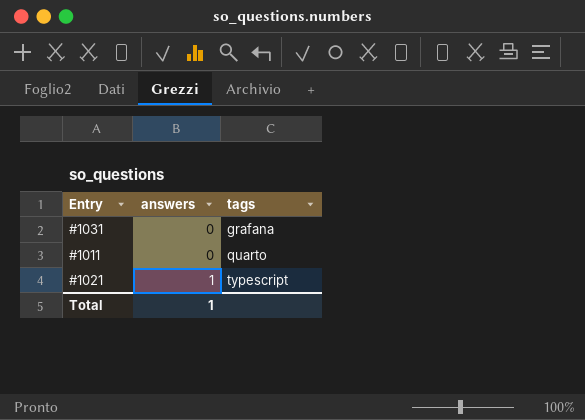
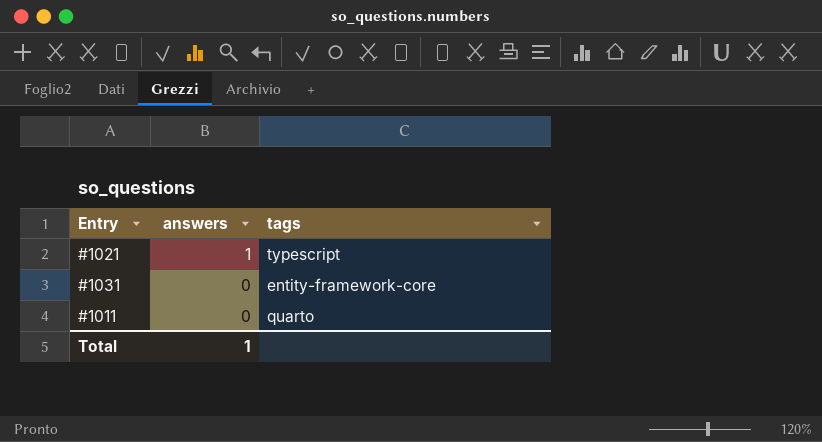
row order: answers ascending -> answers descending
#1031 | tags: grafana -> entity-framework-core

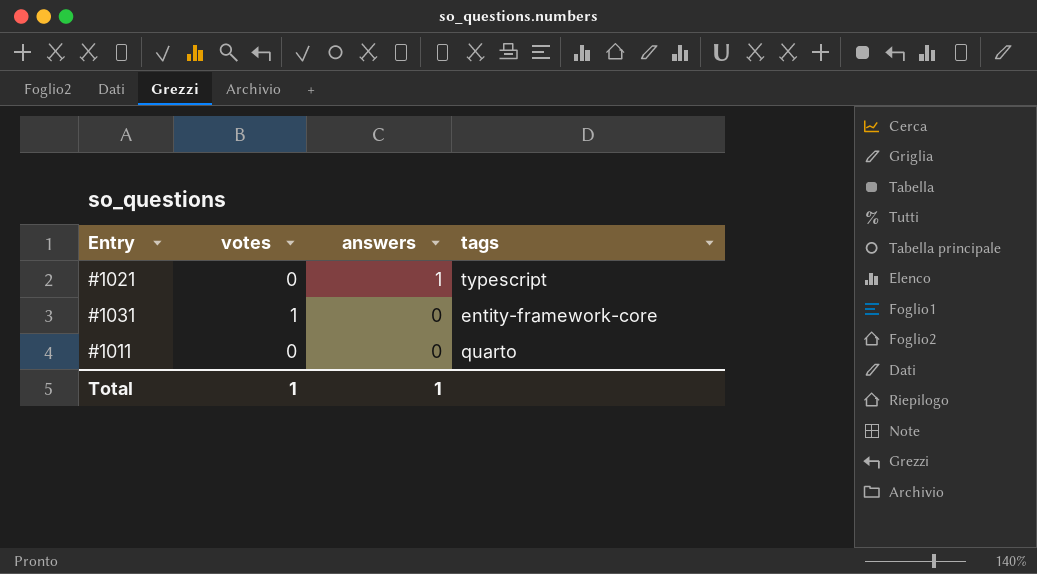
column votes | position: none -> 2

